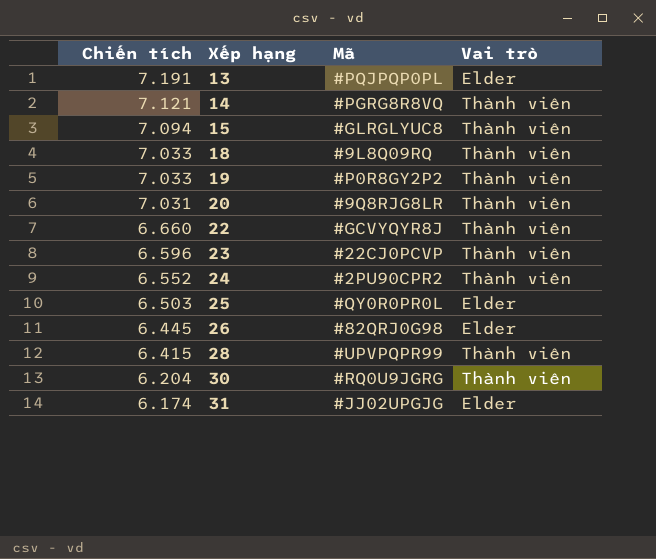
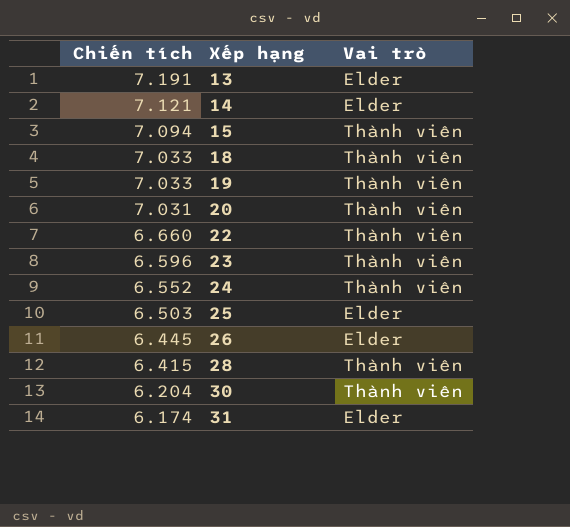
column Mã | position: 3 -> none
14 | Vai trò: Thành viên -> Elder

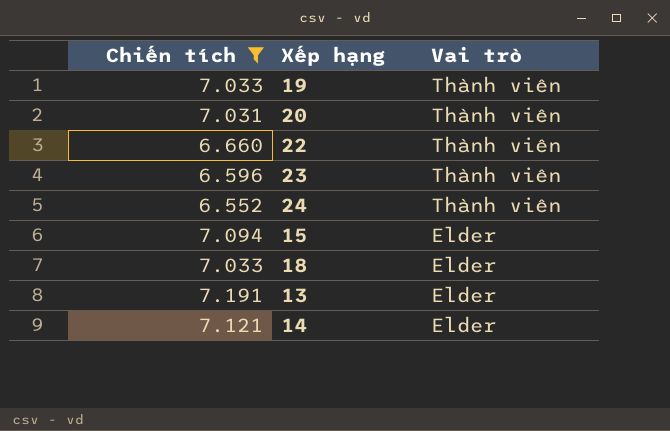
filter: none -> Chiến tích >= 6.552
row order: Chiến tích descending -> Vai trò descending
15 | Vai trò: Thành viên -> Elder
18 | Vai trò: Thành viên -> Elder

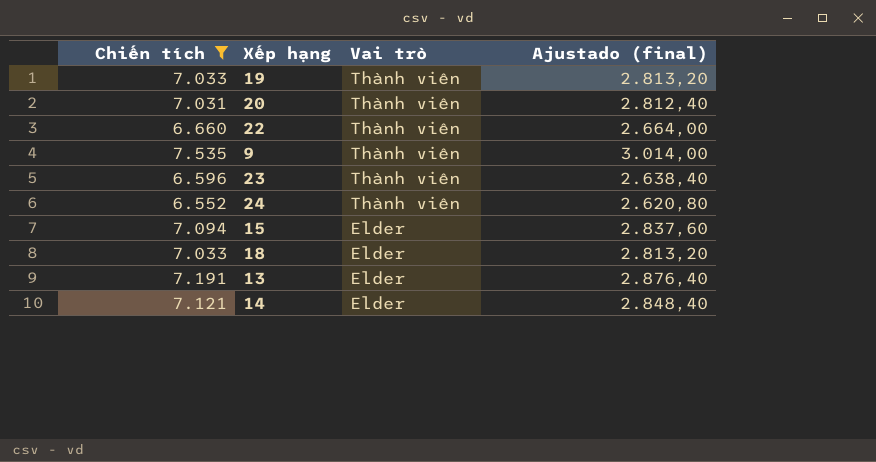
column Ajustado (final) | formula: none -> [Chiến tích] * 0,4
row 9: none -> 7.535 | Thành viên | 3.014,00

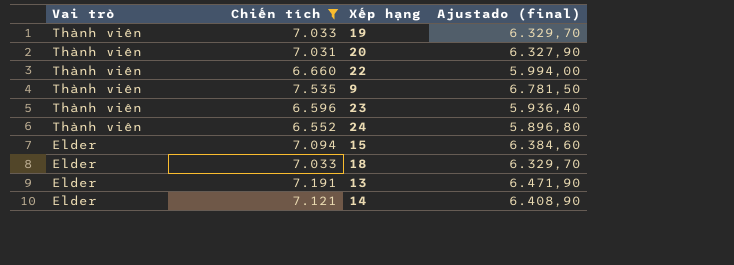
column Vai trò | position: 3 -> 1
column Ajustado (final) | formula: [Chiến tích] * 0,4 -> [Chiến tích] * 0,9

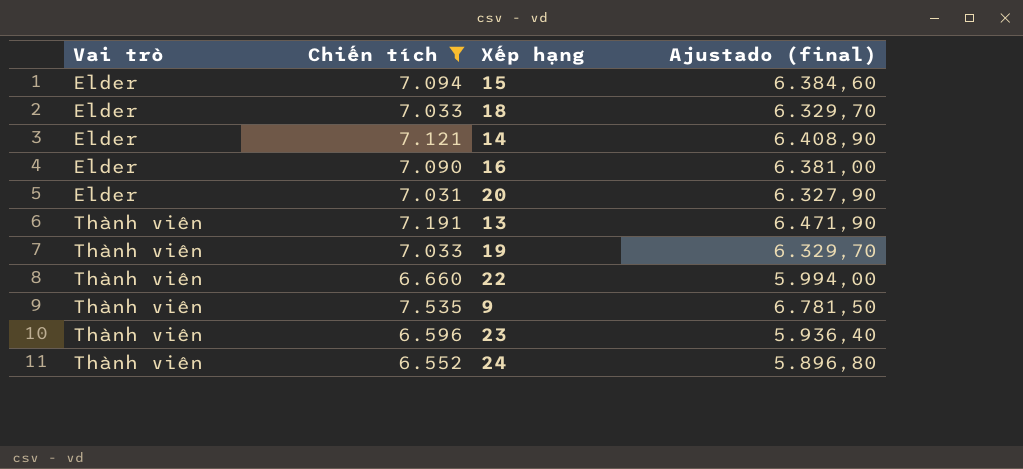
row order: Vai trò descending -> Vai trò ascending
row 16: none -> Elder | 7.090 | 6.381,00
20 | Vai trò: Thành viên -> Elder
13 | Vai trò: Elder -> Thành viên

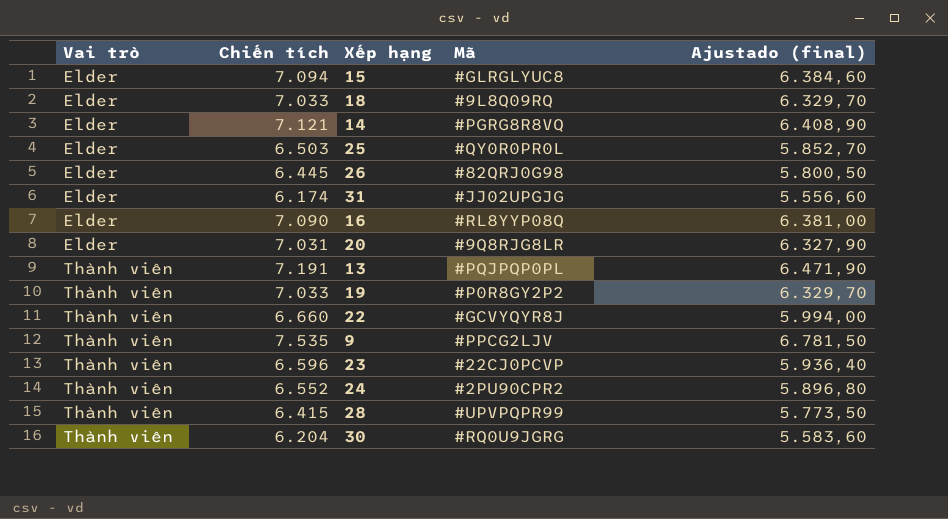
filter: Chiến tích >= 6.552 -> none
column Mã | position: none -> 4

